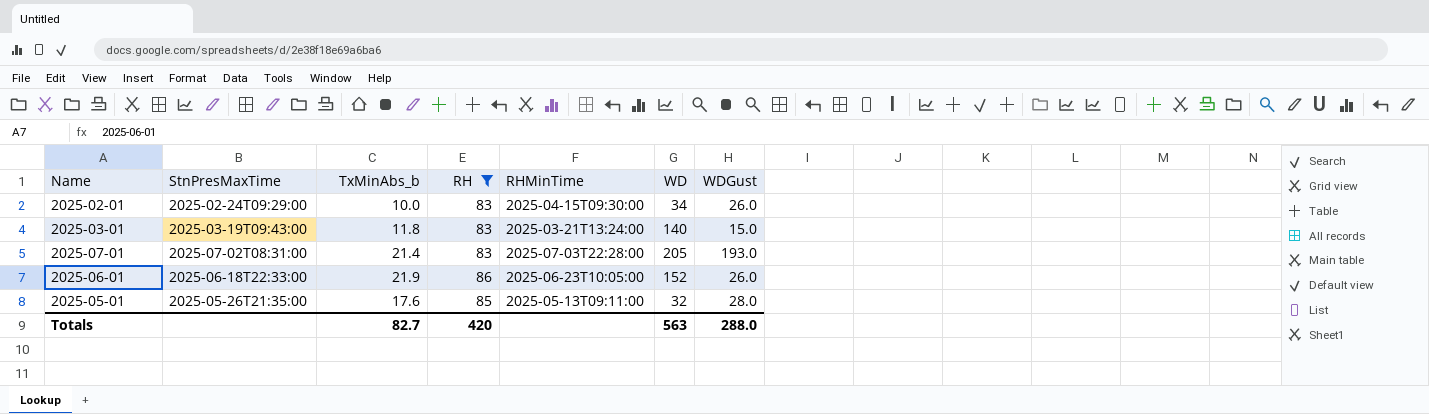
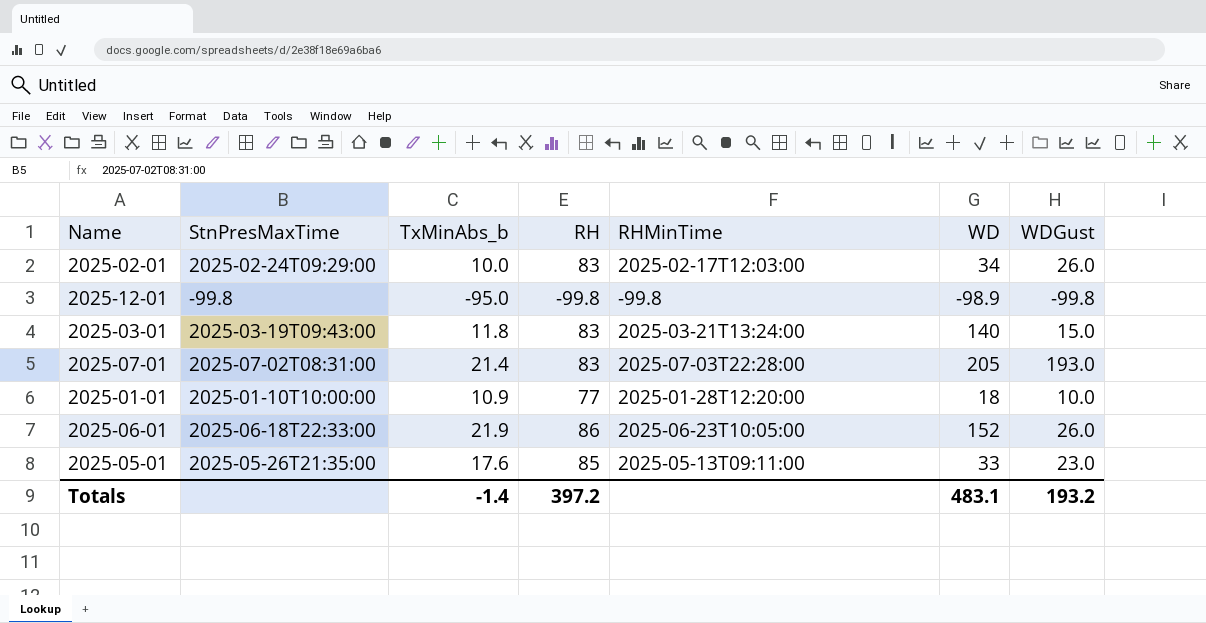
filter: RH >= 83 -> none
2025-02-01 | RHMinTime: 2025-04-15T09:30:00 -> 2025-02-17T12:03:00
2025-05-01 | WD: 32 -> 33
2025-05-01 | WDGust: 28.0 -> 23.0
Totals | TxMinAbs_b: 82.7 -> -1.4
Totals | RH: 420 -> 397.2
Totals | WD: 563 -> 483.1
Totals | WDGust: 288.0 -> 193.2

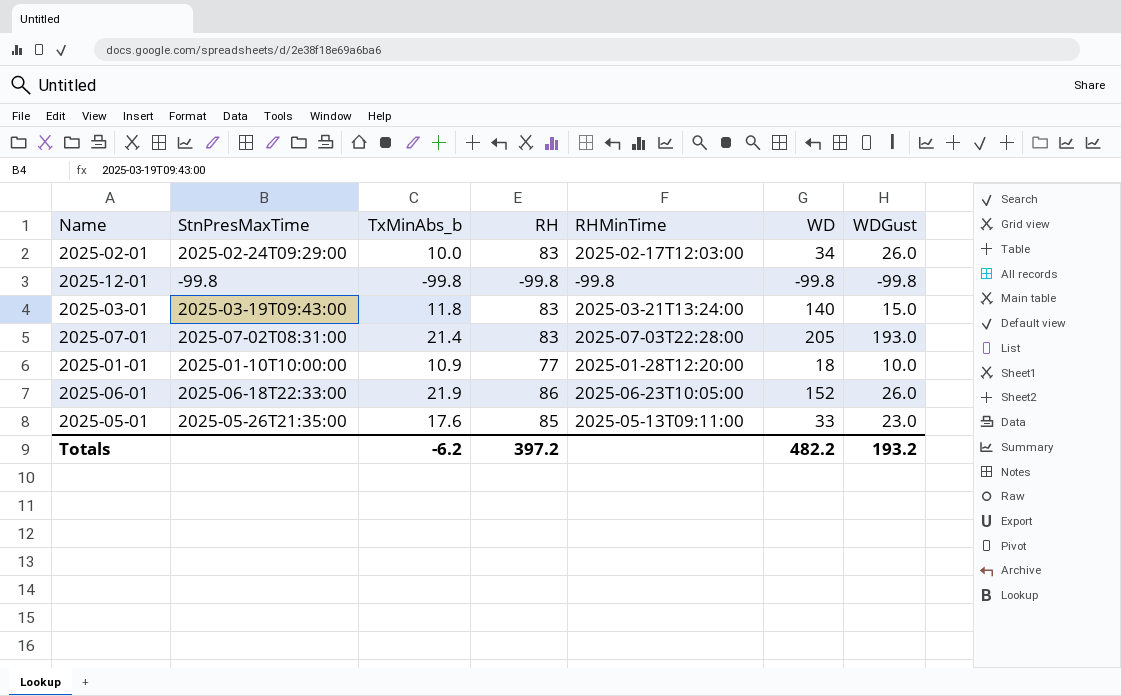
2025-12-01 | TxMinAbs_b: -95.0 -> -99.8
2025-12-01 | WD: -98.9 -> -99.8
Totals | TxMinAbs_b: -1.4 -> -6.2
Totals | WD: 483.1 -> 482.2

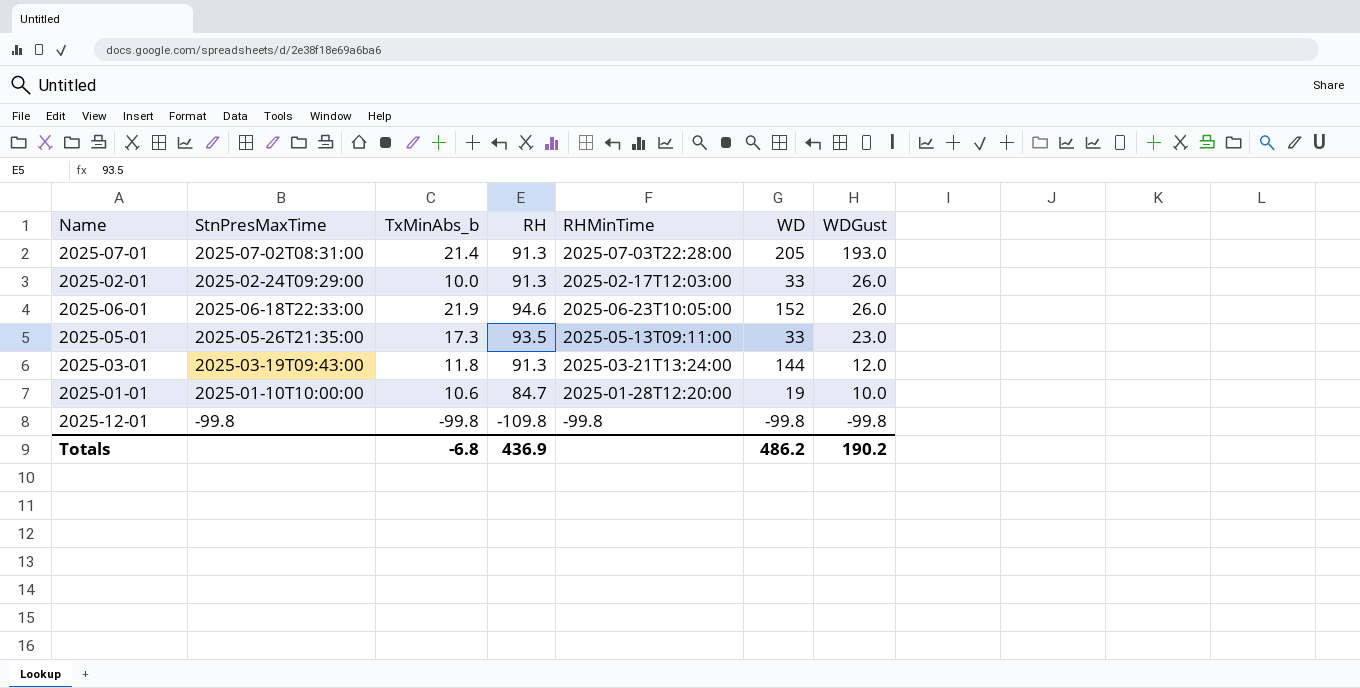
row order: none -> WDGust descending
2025-07-01 | RH: 83 -> 91.3
2025-02-01 | RH: 83 -> 91.3
2025-02-01 | WD: 34 -> 33
2025-06-01 | RH: 86 -> 94.6
2025-05-01 | TxMinAbs_b: 17.6 -> 17.3
2025-05-01 | RH: 85 -> 93.5
2025-03-01 | RH: 83 -> 91.3
2025-03-01 | WD: 140 -> 144
2025-03-01 | WDGust: 15.0 -> 12.0
2025-01-01 | TxMinAbs_b: 10.9 -> 10.6
2025-01-01 | RH: 77 -> 84.7
2025-01-01 | WD: 18 -> 19
2025-12-01 | RH: -99.8 -> -109.8
Totals | TxMinAbs_b: -6.2 -> -6.8
Totals | RH: 397.2 -> 436.9
Totals | WD: 482.2 -> 486.2
Totals | WDGust: 193.2 -> 190.2

